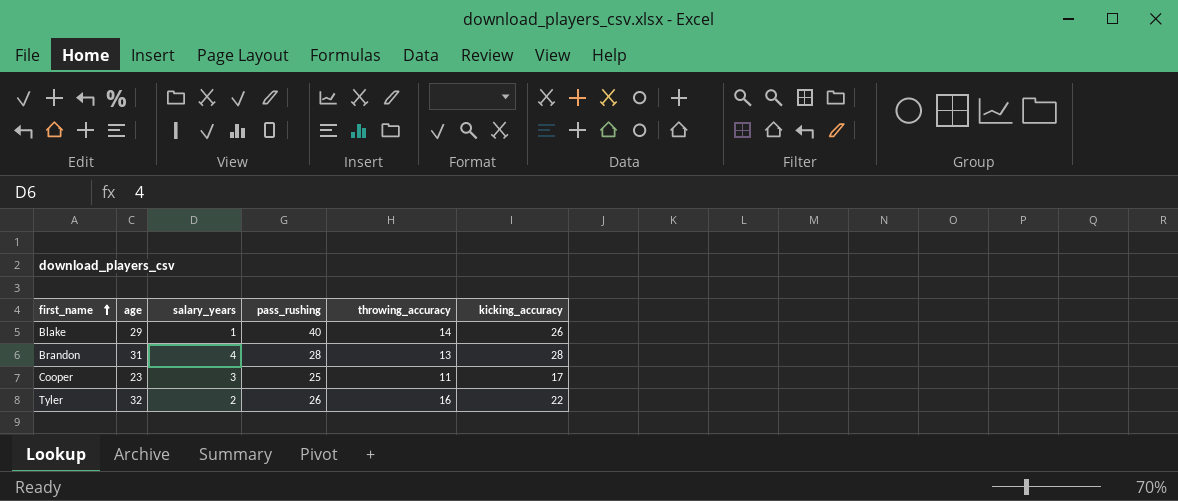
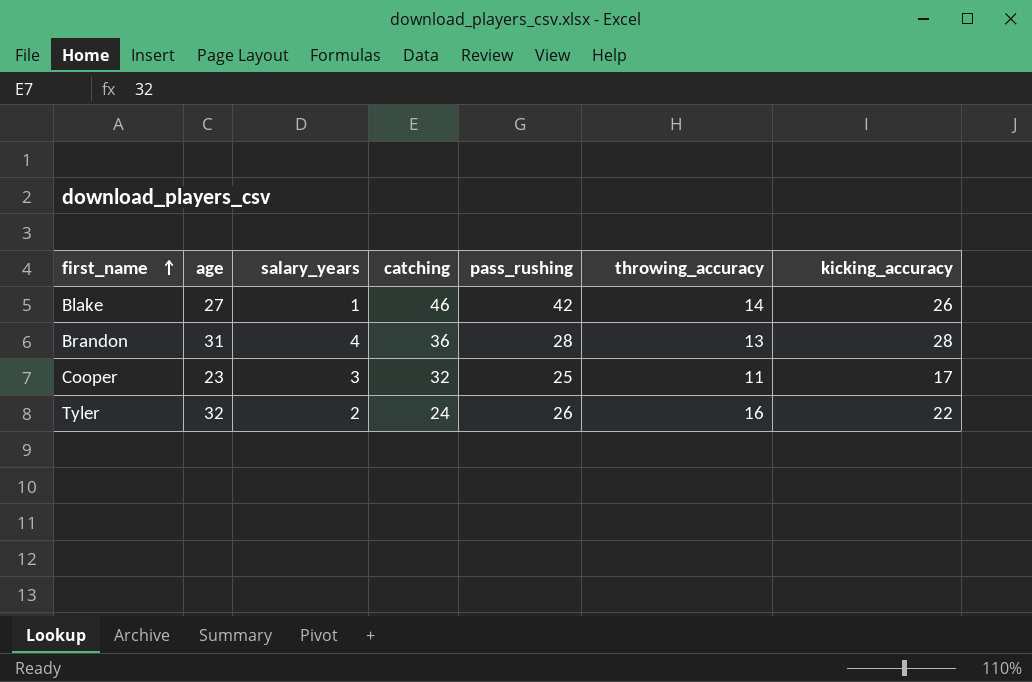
column catching | position: none -> 4
Blake | age: 29 -> 27
Blake | pass_rushing: 40 -> 42

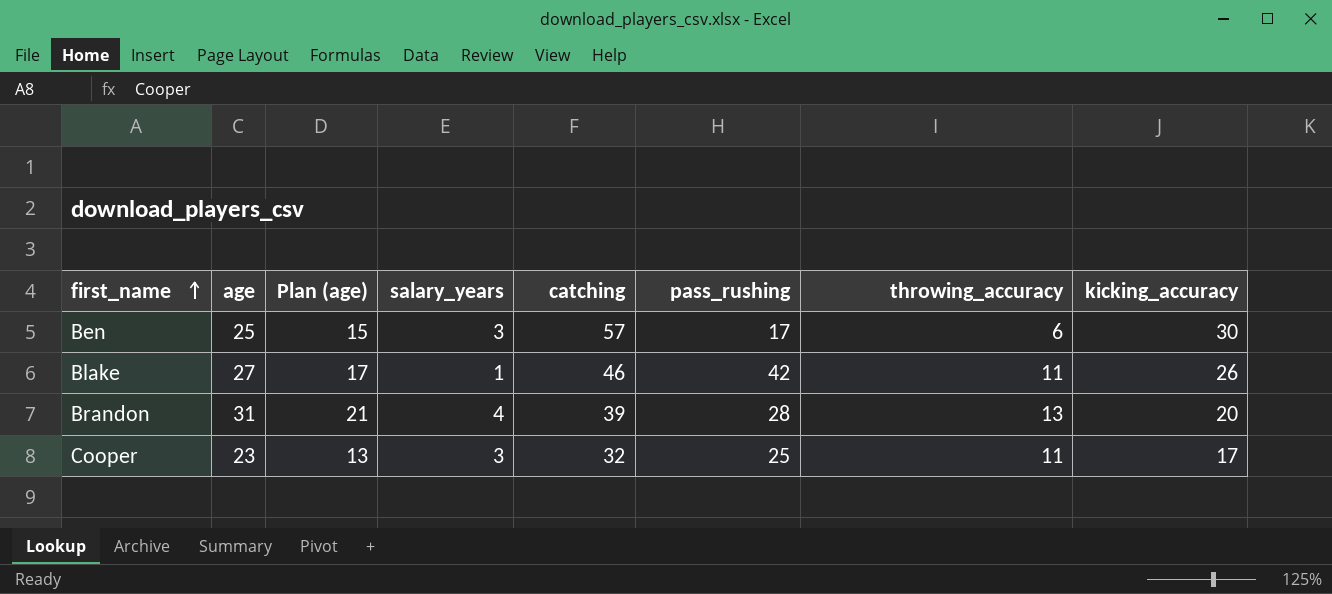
column Plan (age) | formula: none -> [age] - 10
row Tyler: 32 | 2 | 24 | 26 | 16 | 22 -> none
row Ben: none -> 25 | 15 | 3 | 57 | 17 | 6 | 30
Blake | throwing_accuracy: 14 -> 11
Brandon | catching: 36 -> 39
Brandon | kicking_accuracy: 28 -> 20

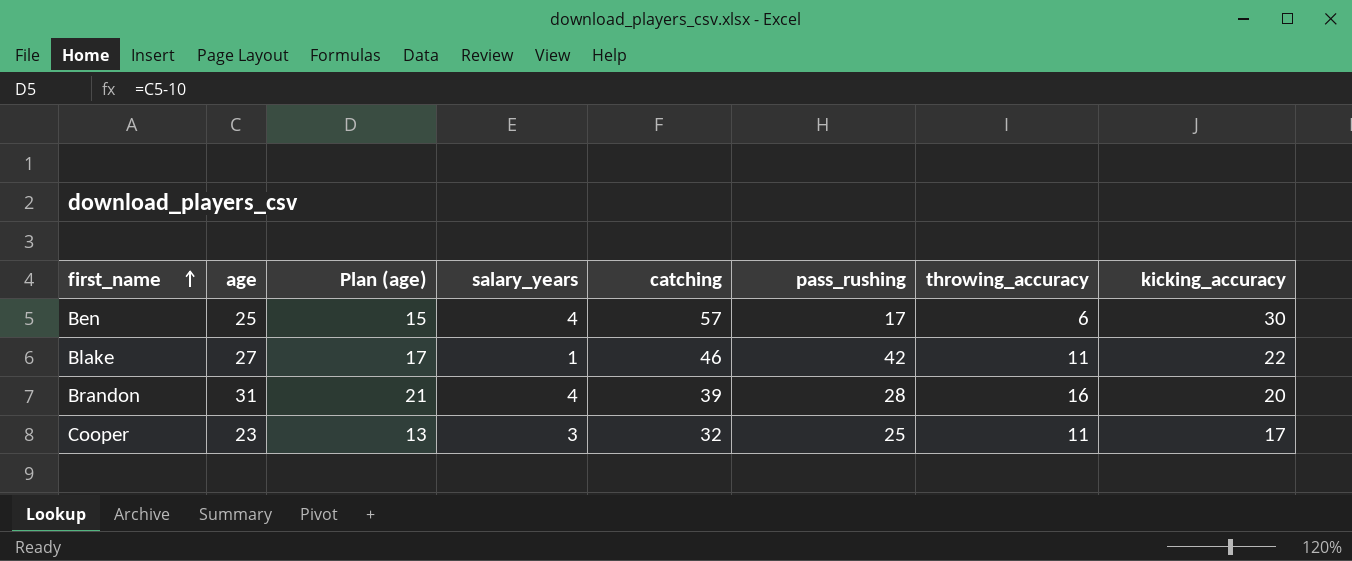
Ben | salary_years: 3 -> 4
Blake | kicking_accuracy: 26 -> 22
Brandon | throwing_accuracy: 13 -> 16

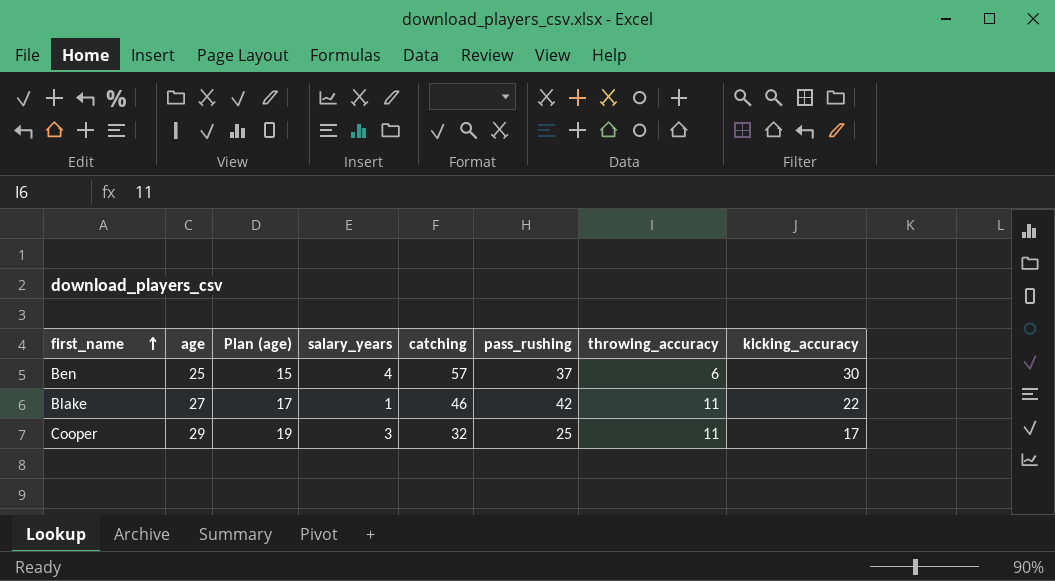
row Brandon: 31 | 21 | 4 | 39 | 28 | 16 | 20 -> none
Ben | pass_rushing: 17 -> 37
Cooper | age: 23 -> 29
Cooper | Plan (age): 13 -> 19

